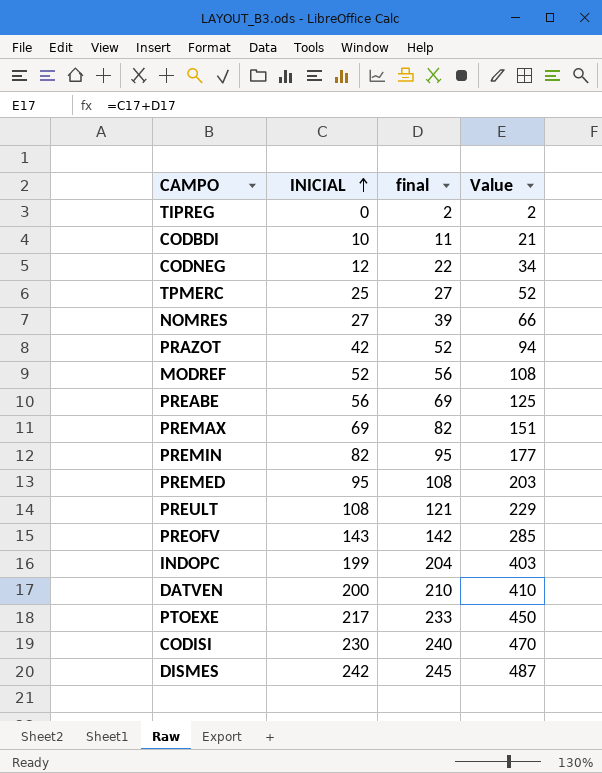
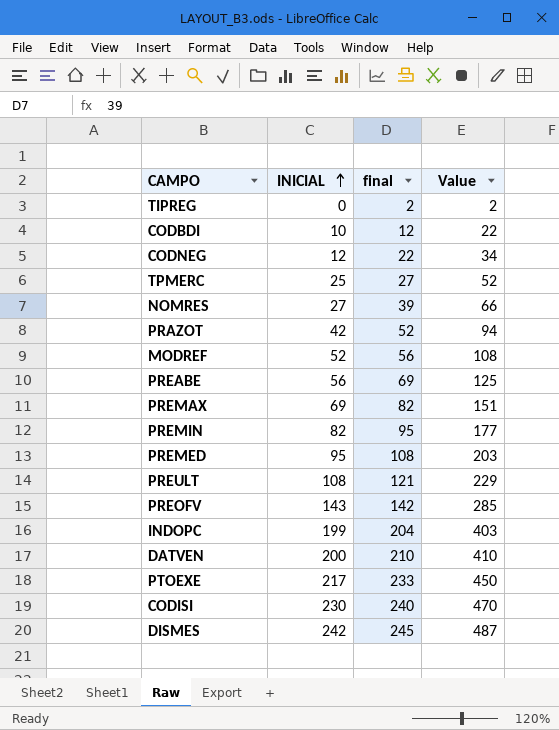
CODBDI | final: 11 -> 12
CODBDI | Value: 21 -> 22

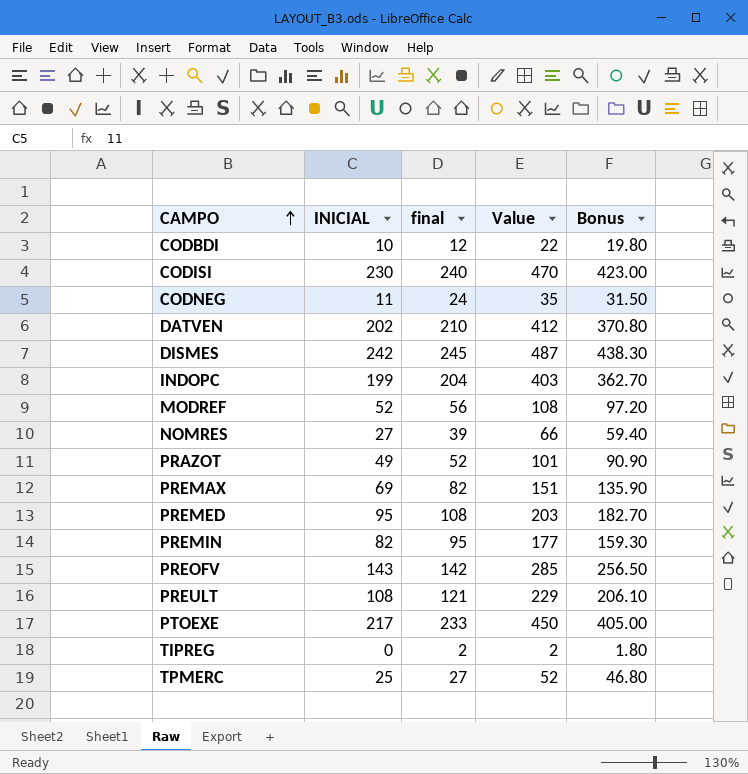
row order: INICIAL ascending -> CAMPO ascending
column Bonus | formula: none -> [Value] * 0.9
row PREABE: 56 | 69 | 125 -> none
CODNEG | INICIAL: 12 -> 11
CODNEG | final: 22 -> 24
CODNEG | Value: 34 -> 35
DATVEN | INICIAL: 200 -> 202
DATVEN | Value: 410 -> 412
PRAZOT | INICIAL: 42 -> 49
PRAZOT | Value: 94 -> 101

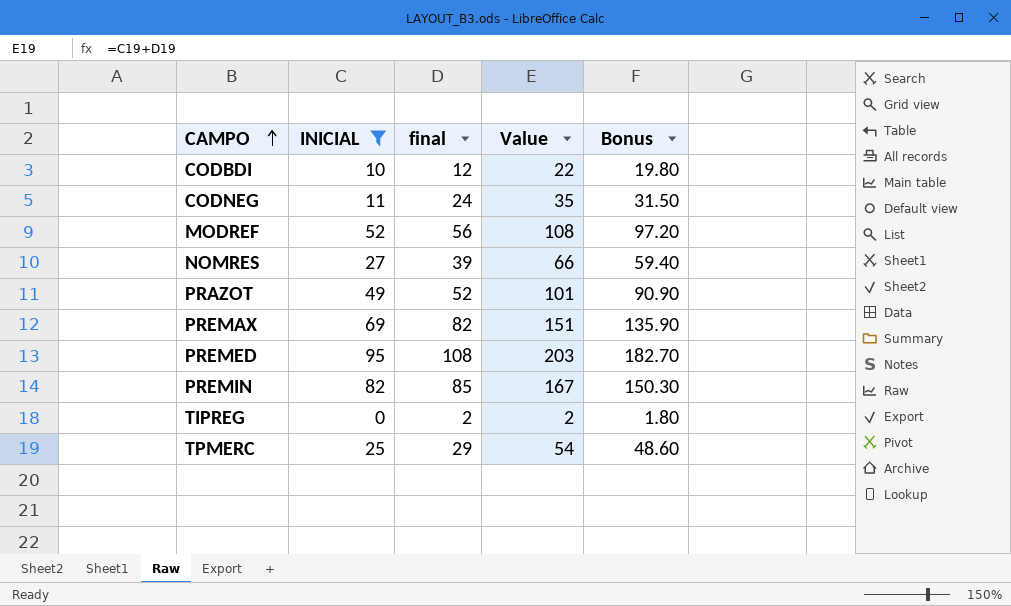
filter: none -> INICIAL <= 95
PREMIN | final: 95 -> 85
PREMIN | Value: 177 -> 167
PREMIN | Bonus: 159.30 -> 150.30
TPMERC | final: 27 -> 29
TPMERC | Value: 52 -> 54
TPMERC | Bonus: 46.80 -> 48.60

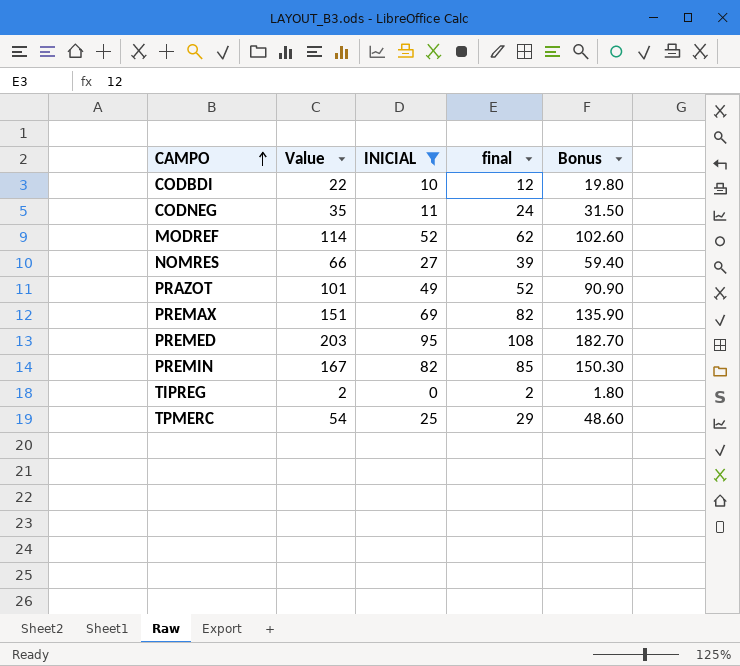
column Value | position: 4 -> 2
MODREF | Value: 108 -> 114
MODREF | final: 56 -> 62
MODREF | Bonus: 97.20 -> 102.60

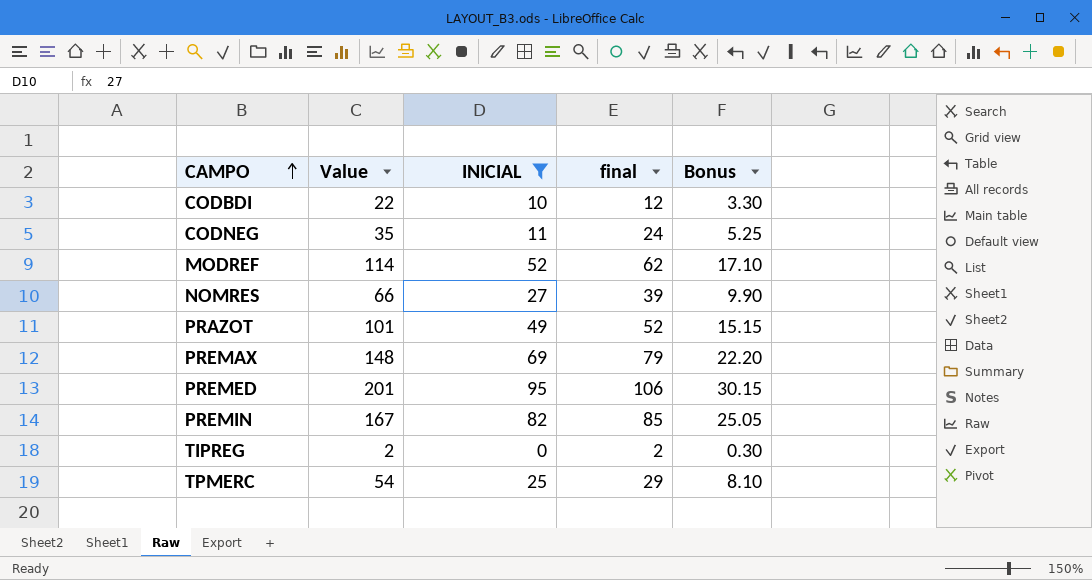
column Bonus | formula: [Value] * 0.9 -> [Value] * 0.15
PREMAX | Value: 151 -> 148
PREMAX | final: 82 -> 79
PREMED | Value: 203 -> 201
PREMED | final: 108 -> 106

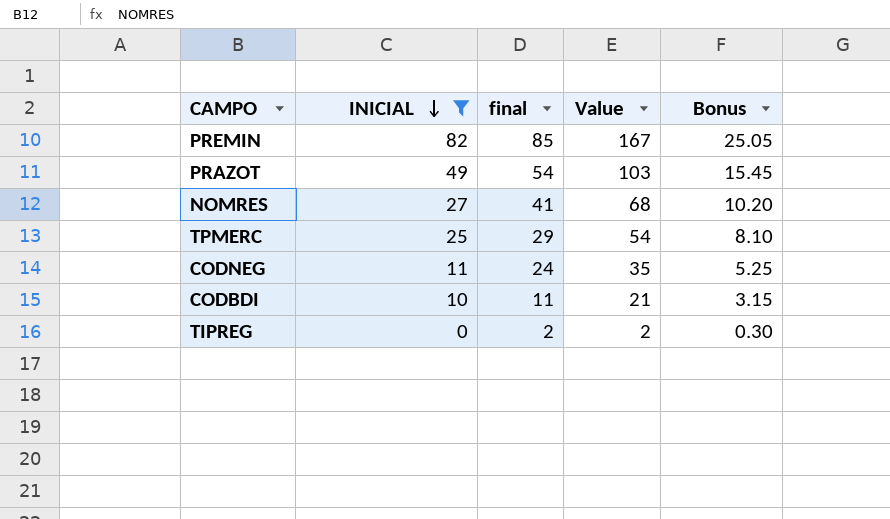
row order: CAMPO ascending -> INICIAL descending
column Value | position: 2 -> 4
row MODREF: 114 | 52 | 62 | 17.10 -> none
row PREMAX: 148 | 69 | 79 | 22.20 -> none
row PREMED: 201 | 95 | 106 | 30.15 -> none
PRAZOT | final: 52 -> 54
PRAZOT | Value: 101 -> 103
PRAZOT | Bonus: 15.15 -> 15.45
NOMRES | final: 39 -> 41
NOMRES | Value: 66 -> 68
NOMRES | Bonus: 9.90 -> 10.20
CODBDI | final: 12 -> 11
CODBDI | Value: 22 -> 21
CODBDI | Bonus: 3.30 -> 3.15

